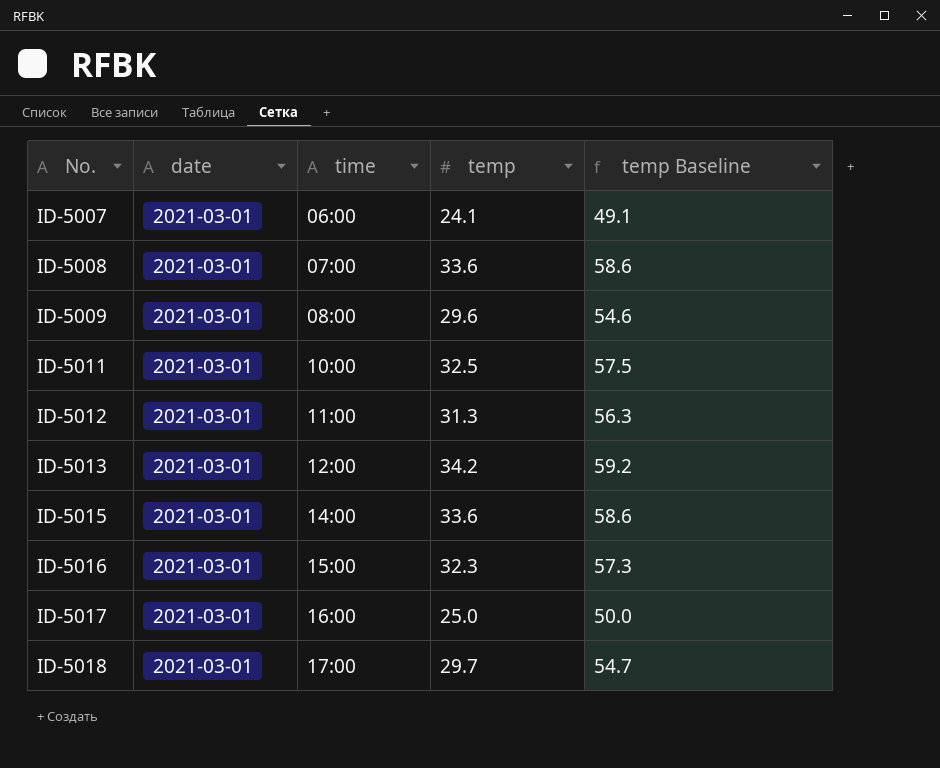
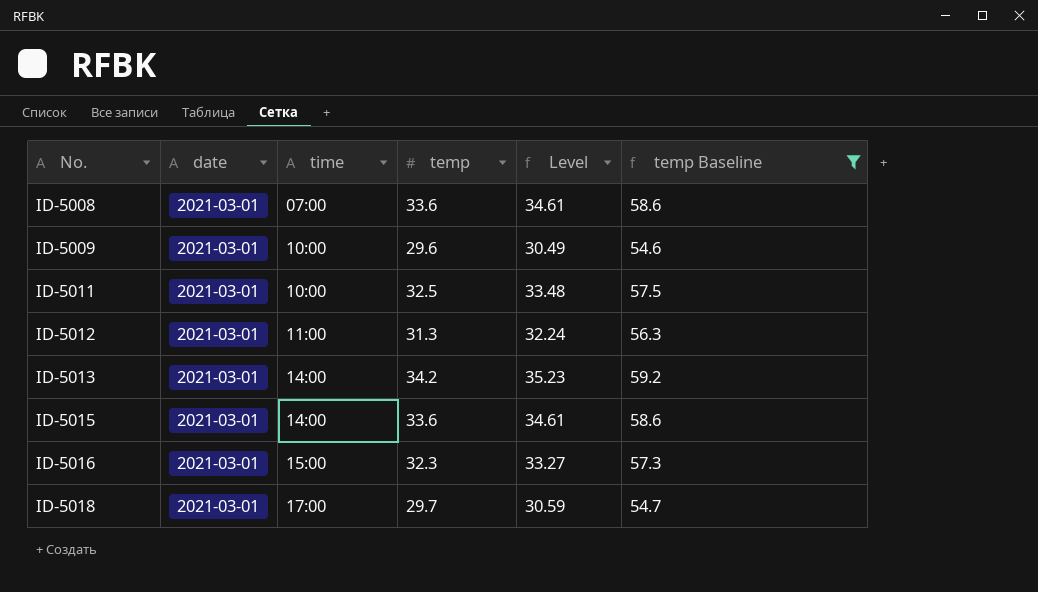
filter: none -> temp Baseline >= 54.6
column Level | formula: none -> [temp] * 1.03
ID-5009 | time: 08:00 -> 10:00
ID-5013 | time: 12:00 -> 14:00

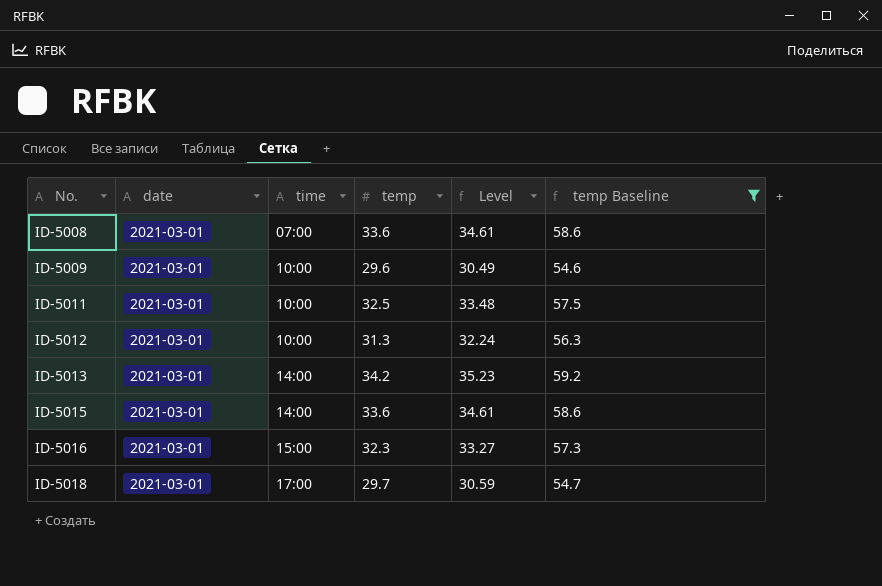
ID-5012 | time: 11:00 -> 10:00

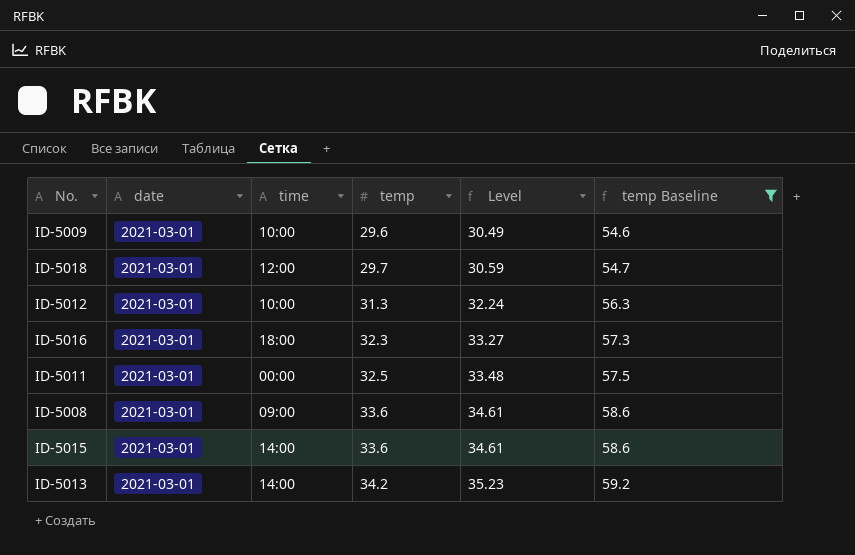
row order: No. ascending -> temp ascending
ID-5018 | time: 17:00 -> 12:00
ID-5016 | time: 15:00 -> 18:00
ID-5011 | time: 10:00 -> 00:00
ID-5008 | time: 07:00 -> 09:00

